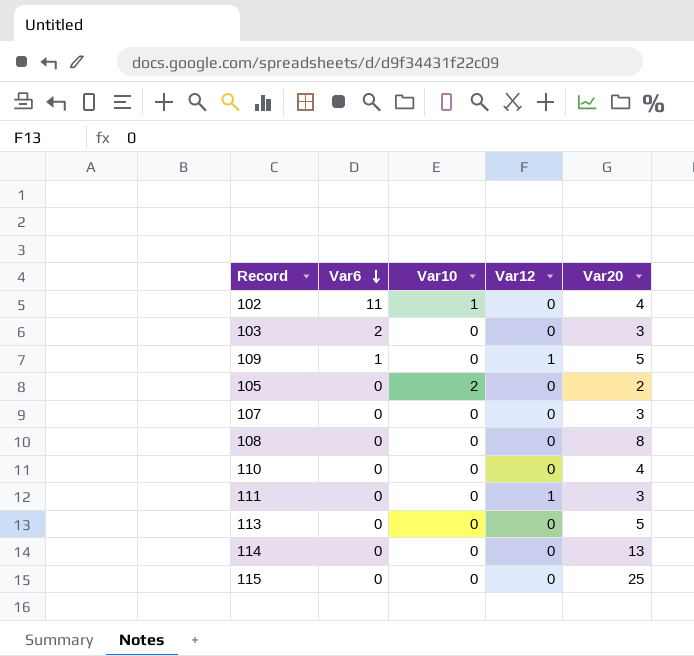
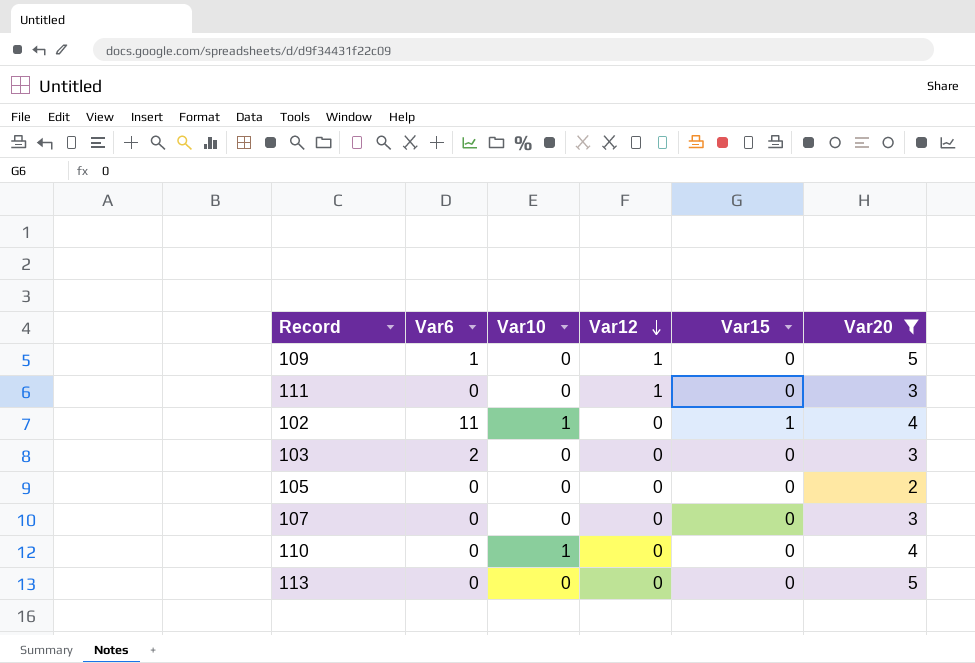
filter: none -> Var20 <= 5
row order: Var6 descending -> Var12 descending
column Var15 | position: none -> 5
105 | Var10: 2 -> 0
110 | Var10: 0 -> 1

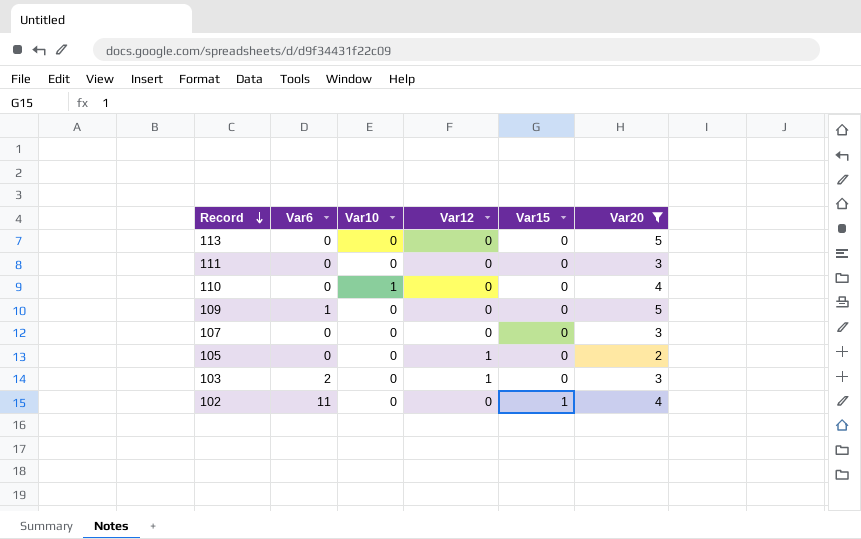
row order: Var12 descending -> Record descending
111 | Var12: 1 -> 0
109 | Var12: 1 -> 0
105 | Var12: 0 -> 1
103 | Var12: 0 -> 1
102 | Var10: 1 -> 0

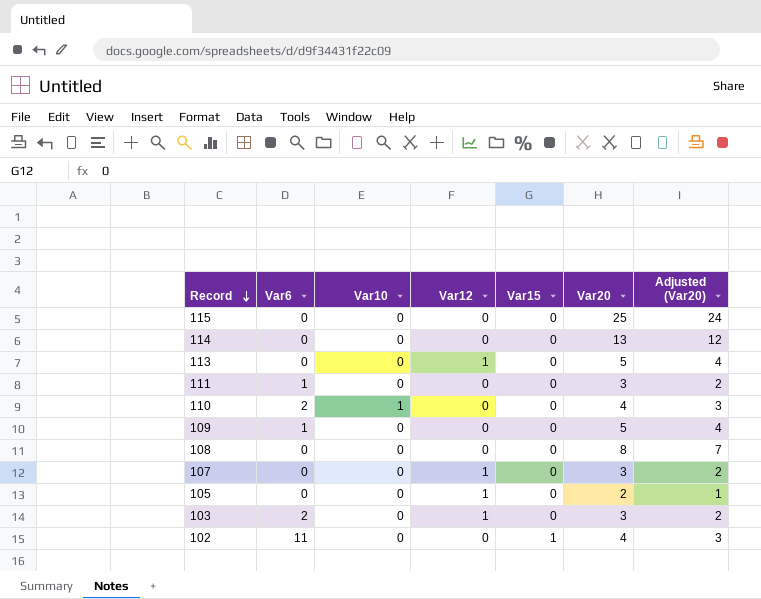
filter: Var20 <= 5 -> none
column Adjusted (Var20) | formula: none -> [Var20] - 1
113 | Var12: 0 -> 1
111 | Var6: 0 -> 1
110 | Var6: 0 -> 2
107 | Var12: 0 -> 1

